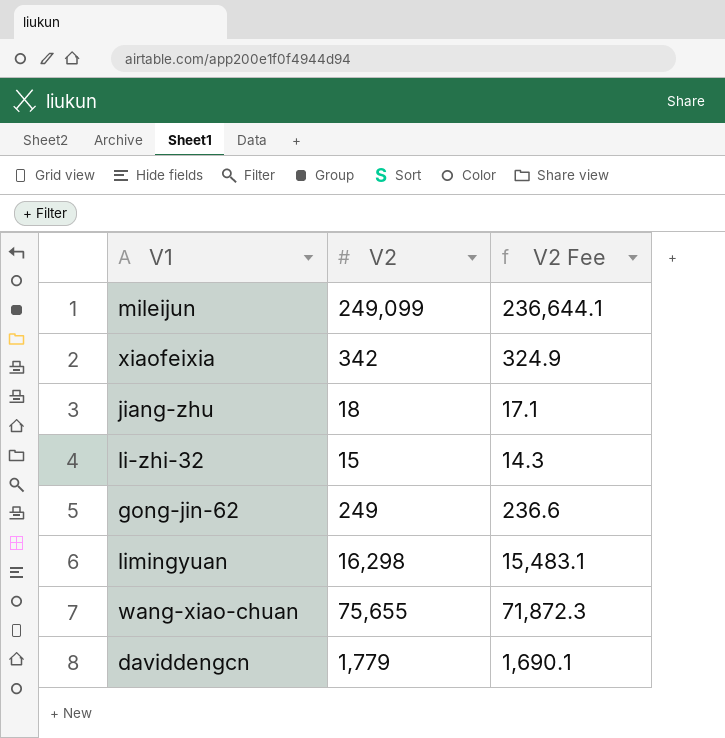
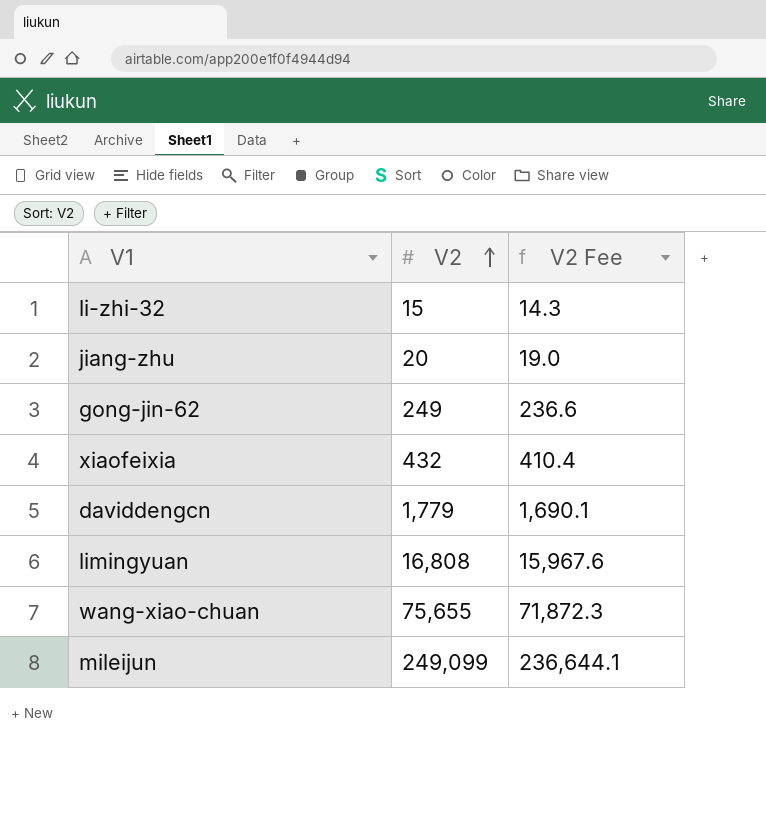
row order: none -> V2 ascending
jiang-zhu | V2: 18 -> 20
jiang-zhu | V2 Fee: 17.1 -> 19.0
xiaofeixia | V2: 342 -> 432
xiaofeixia | V2 Fee: 324.9 -> 410.4
limingyuan | V2: 16,298 -> 16,808
limingyuan | V2 Fee: 15,483.1 -> 15,967.6

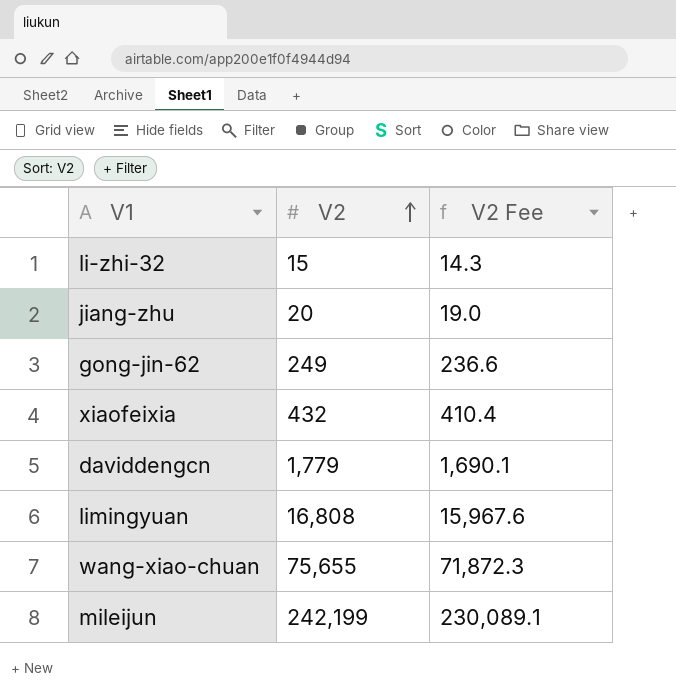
mileijun | V2: 249,099 -> 242,199
mileijun | V2 Fee: 236,644.1 -> 230,089.1

